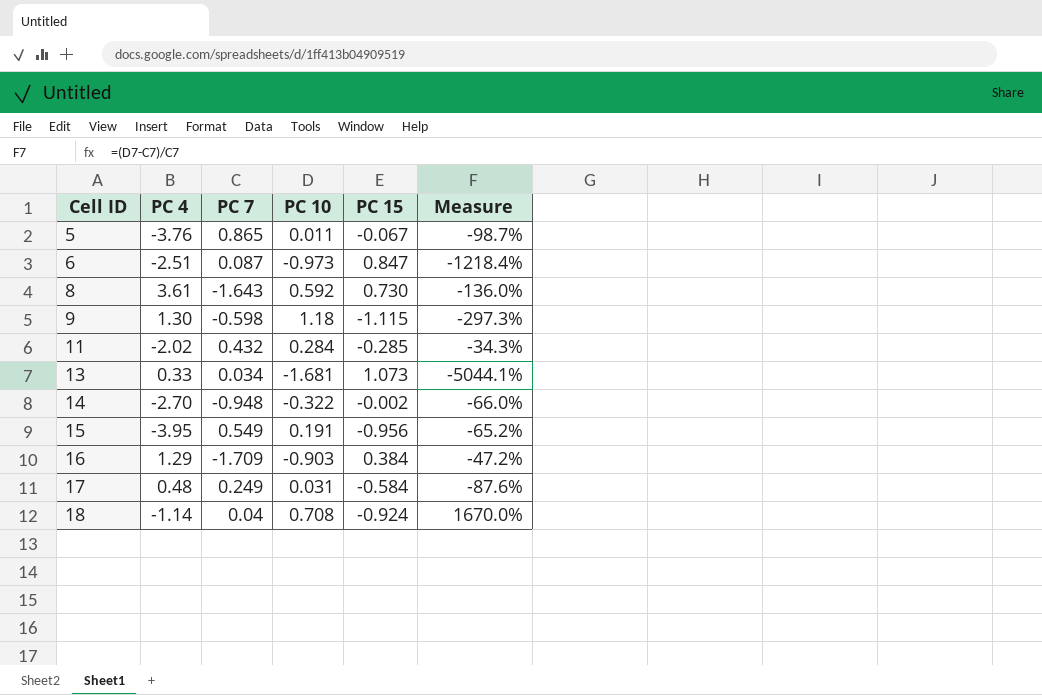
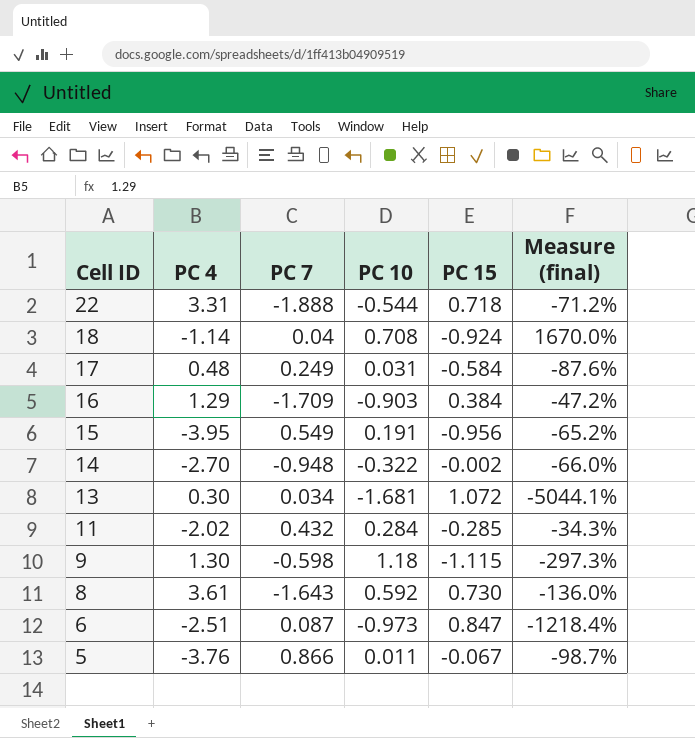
row order: Cell ID ascending -> Cell ID descending
column name: Measure -> Measure (final)
row 22: none -> 3.31 | -1.888 | -0.544 | 0.718 | -71.2%
13 | PC 4: 0.33 -> 0.30
13 | PC 15: 1.073 -> 1.072
5 | PC 7: 0.865 -> 0.866

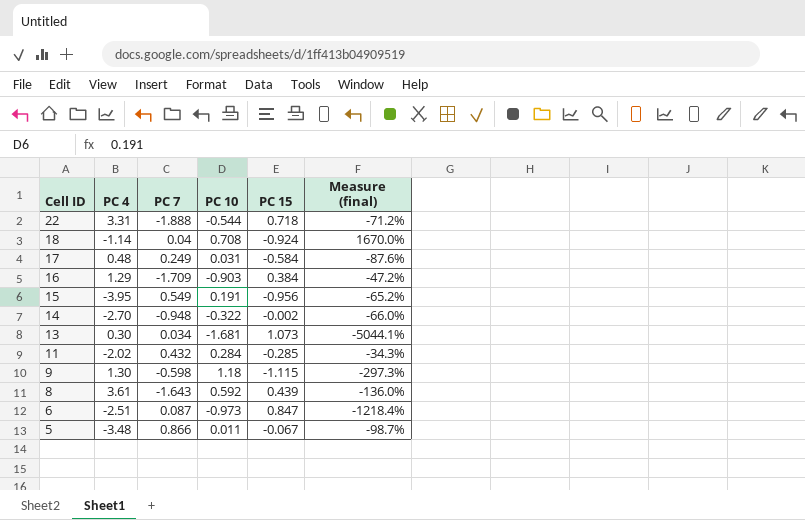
13 | PC 15: 1.072 -> 1.073
8 | PC 15: 0.730 -> 0.439
5 | PC 4: -3.76 -> -3.48

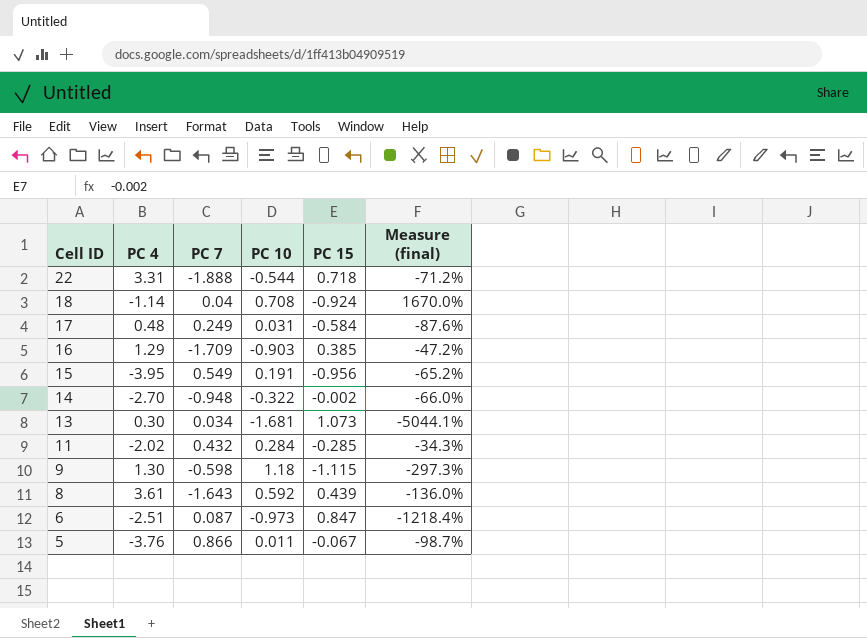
16 | PC 15: 0.384 -> 0.385
5 | PC 4: -3.48 -> -3.76

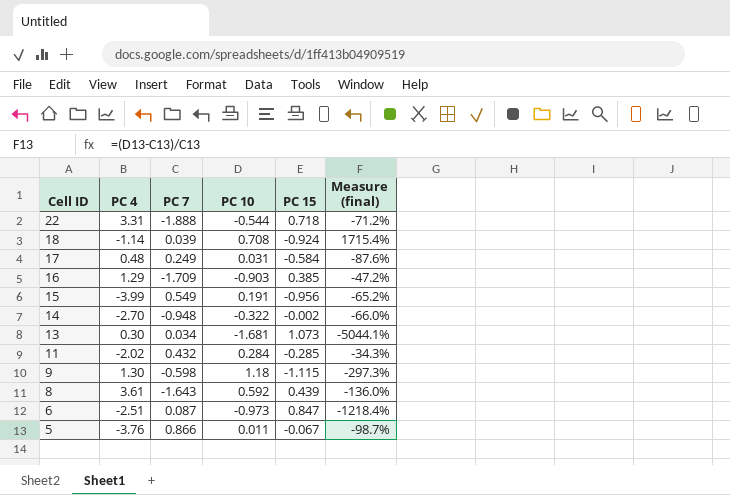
18 | PC 7: 0.04 -> 0.039
18 | Measure (final): 1670.0% -> 1715.4%
15 | PC 4: -3.95 -> -3.99

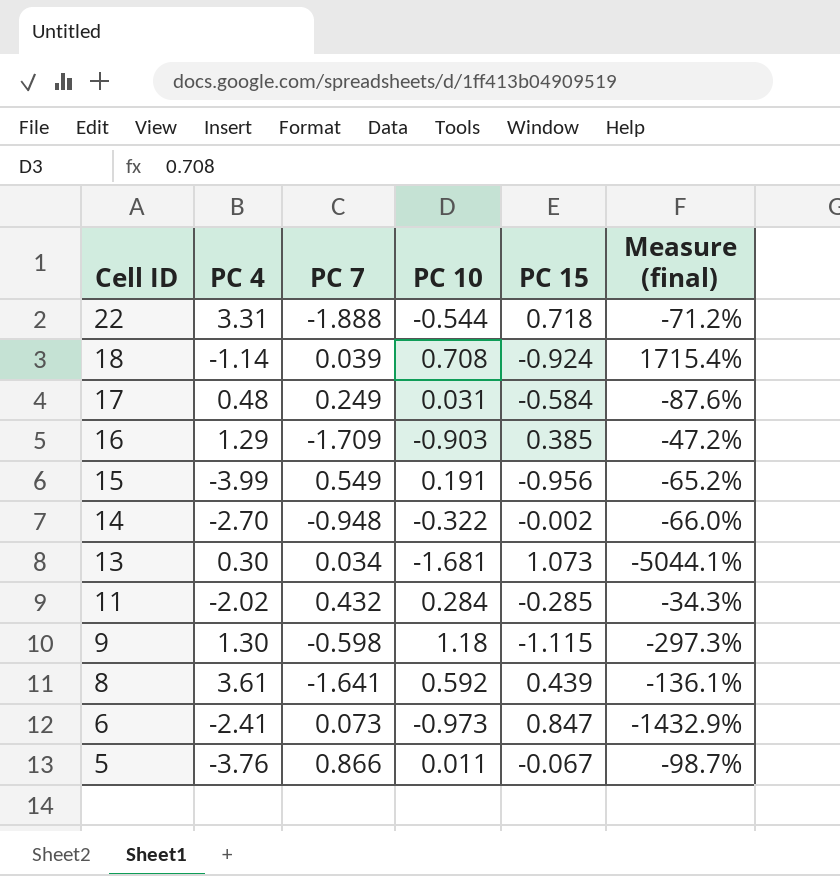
8 | PC 7: -1.643 -> -1.641
8 | Measure (final): -136.0% -> -136.1%
6 | PC 4: -2.51 -> -2.41
6 | PC 7: 0.087 -> 0.073
6 | Measure (final): -1218.4% -> -1432.9%

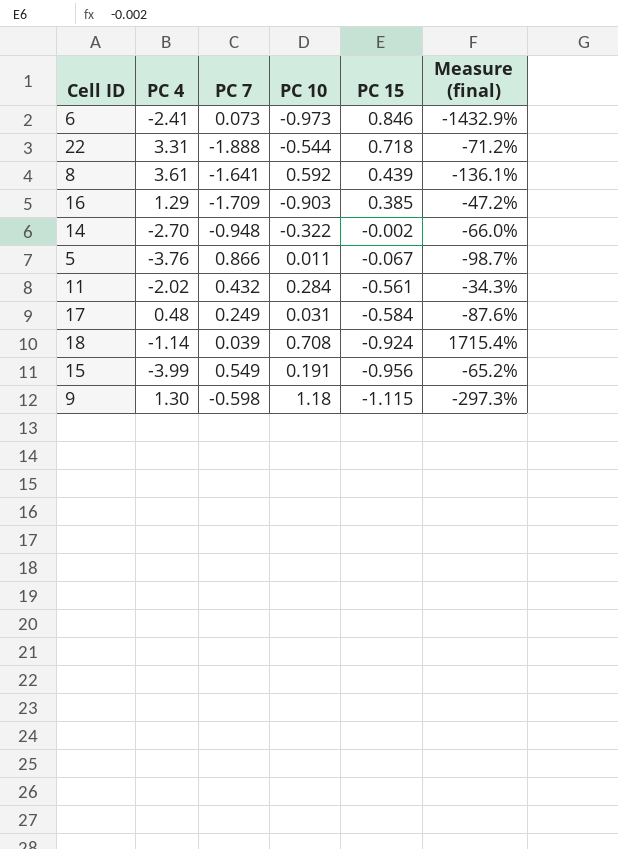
row order: Cell ID descending -> PC 15 descending
row 13: 0.30 | 0.034 | -1.681 | 1.073 | -5044.1% -> none
6 | PC 15: 0.847 -> 0.846
11 | PC 15: -0.285 -> -0.561

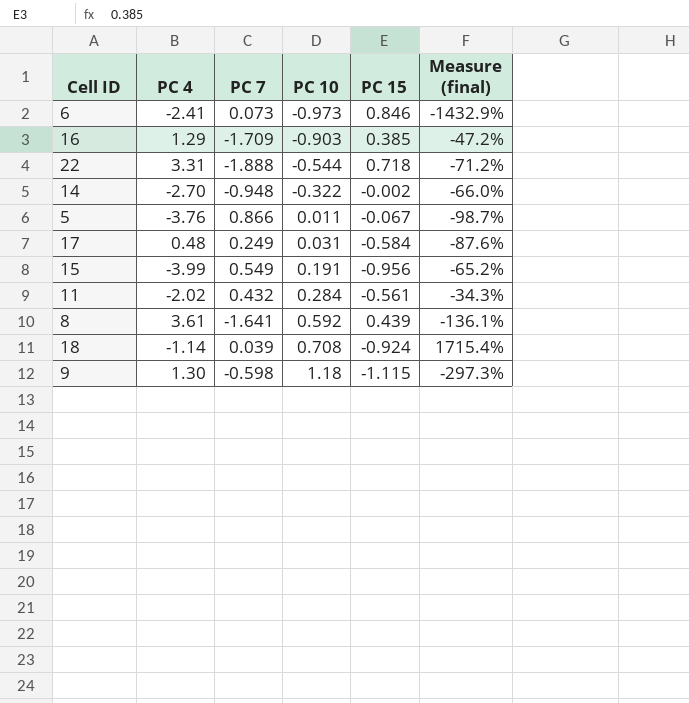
row order: PC 15 descending -> PC 10 ascending

